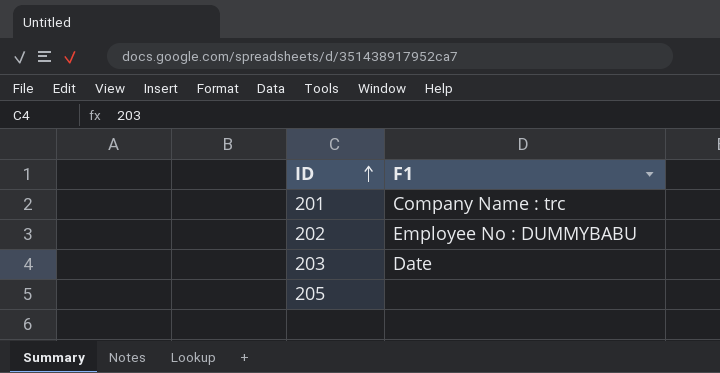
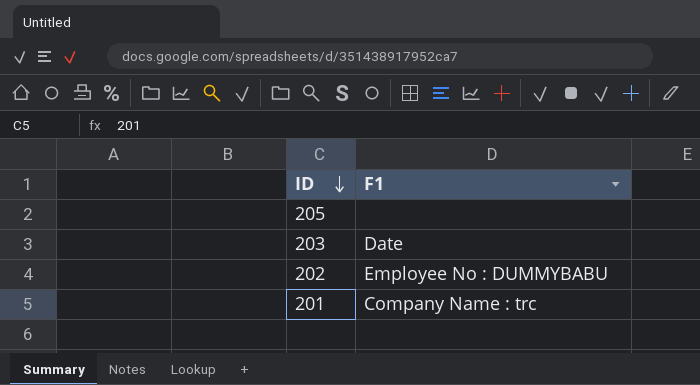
row order: ID ascending -> ID descending

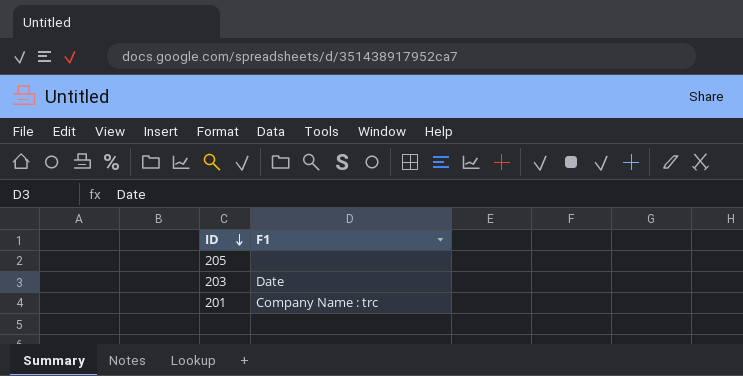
row 202: Employee No : DUMMYBABU -> none

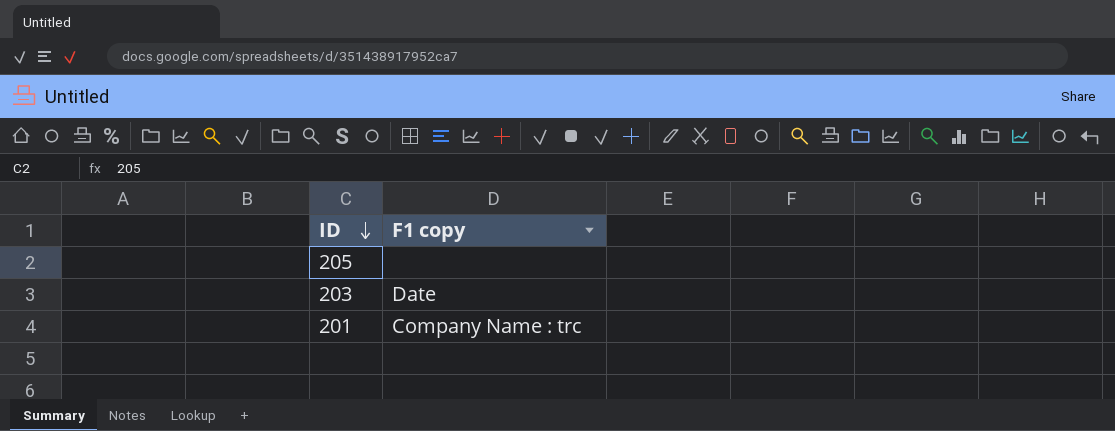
column name: F1 -> F1 copy

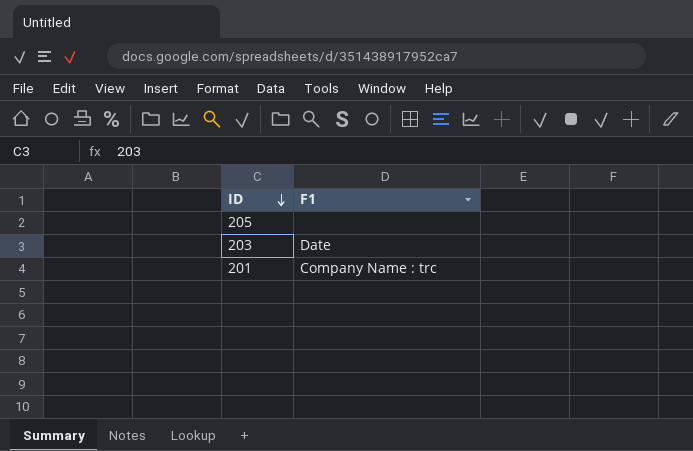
column name: F1 copy -> F1

